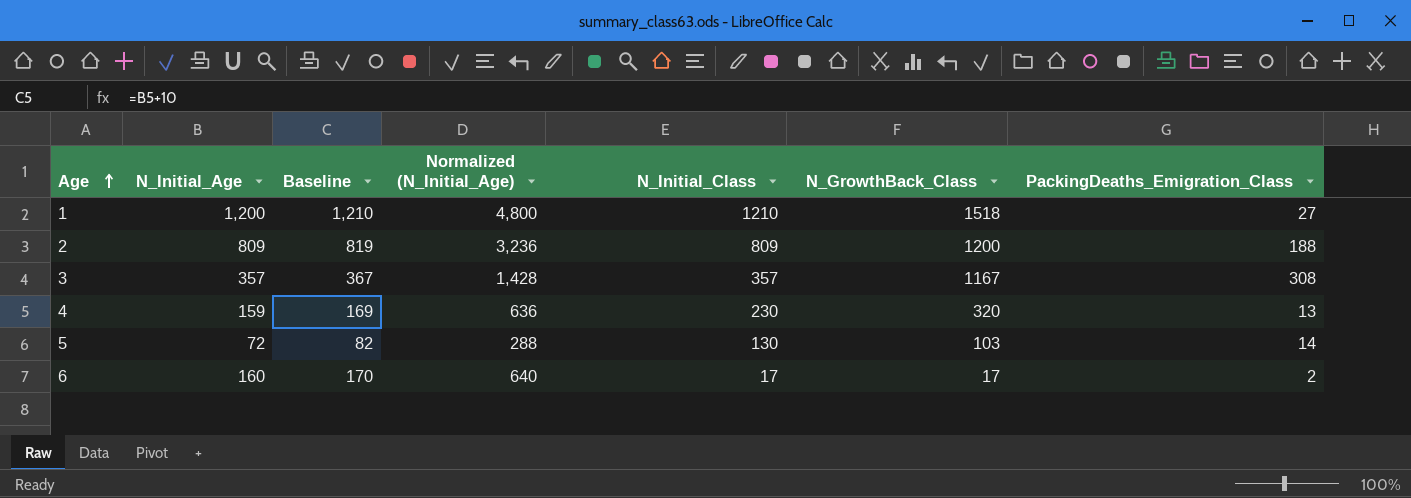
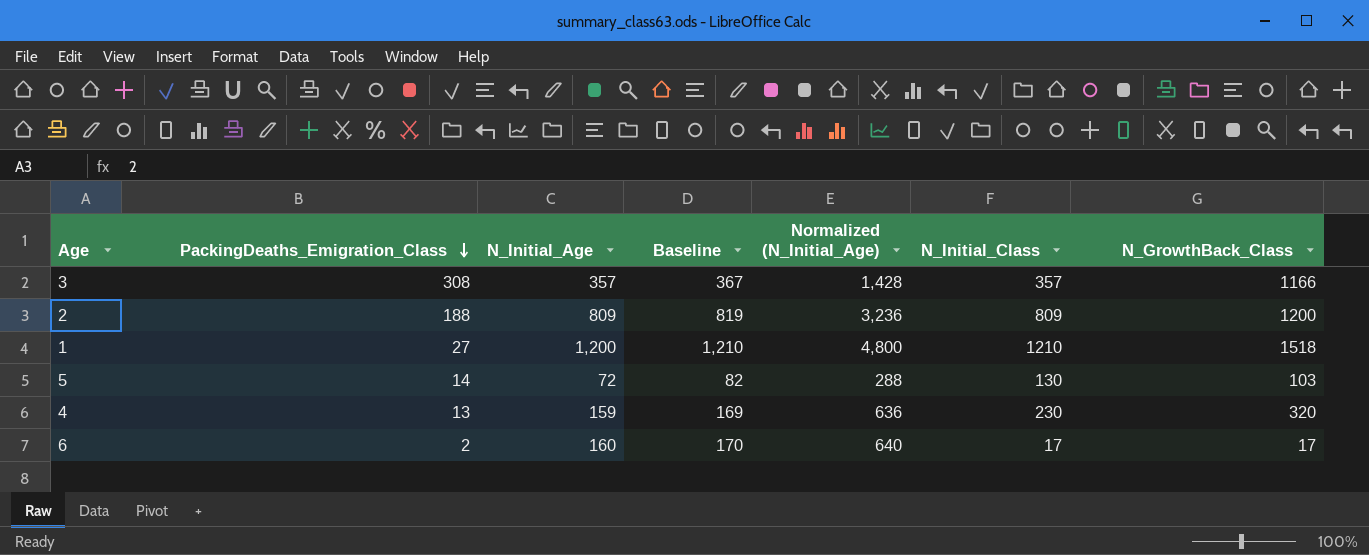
row order: Age ascending -> PackingDeaths_Emigration_Class descending
column PackingDeaths_Emigration_Class | position: 7 -> 2
3 | N_GrowthBack_Class: 1167 -> 1166

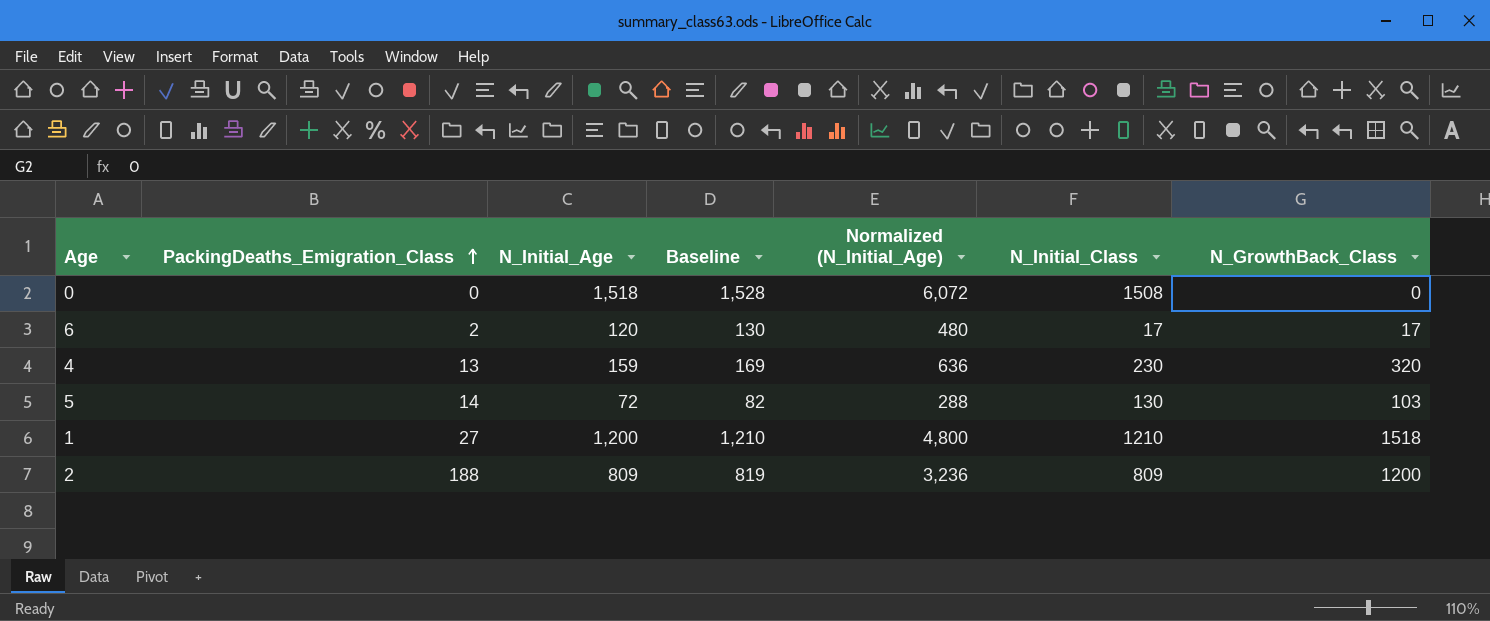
row order: PackingDeaths_Emigration_Class descending -> PackingDeaths_Emigration_Class ascending
row 3: 308 | 357 | 367 | 1,428 | 357 | 1166 -> none
row 0: none -> 0 | 1,518 | 1,528 | 6,072 | 1508 | 0
6 | N_Initial_Age: 160 -> 120
6 | Baseline: 170 -> 130
6 | Normalized (N_Initial_Age): 640 -> 480

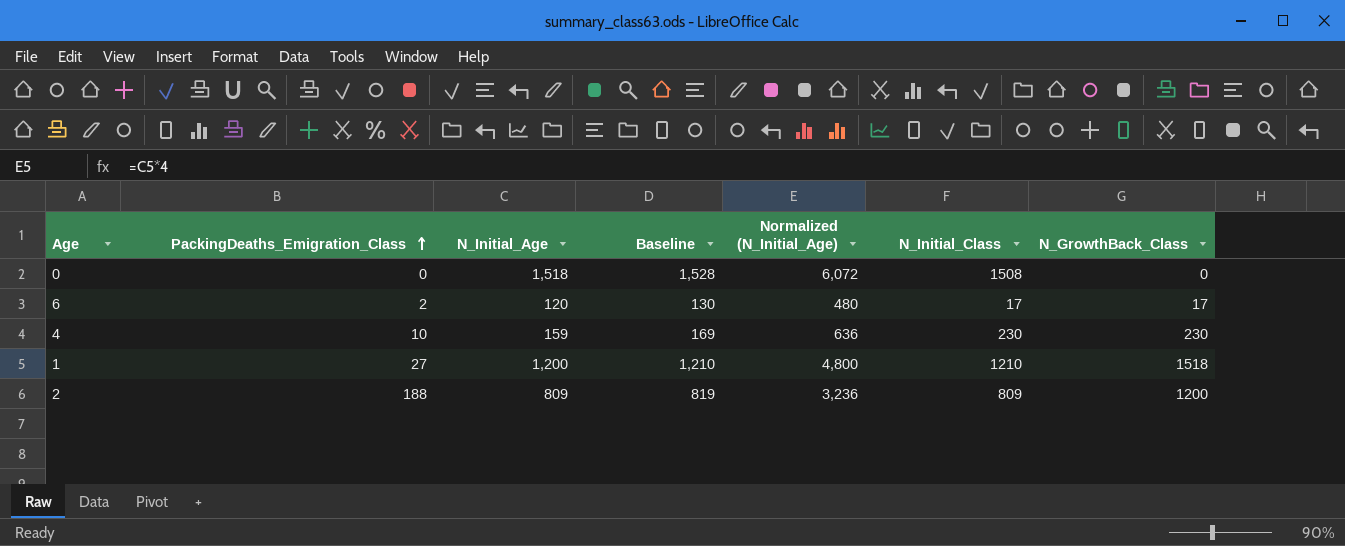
row 5: 14 | 72 | 82 | 288 | 130 | 103 -> none
4 | PackingDeaths_Emigration_Class: 13 -> 10
4 | N_GrowthBack_Class: 320 -> 230

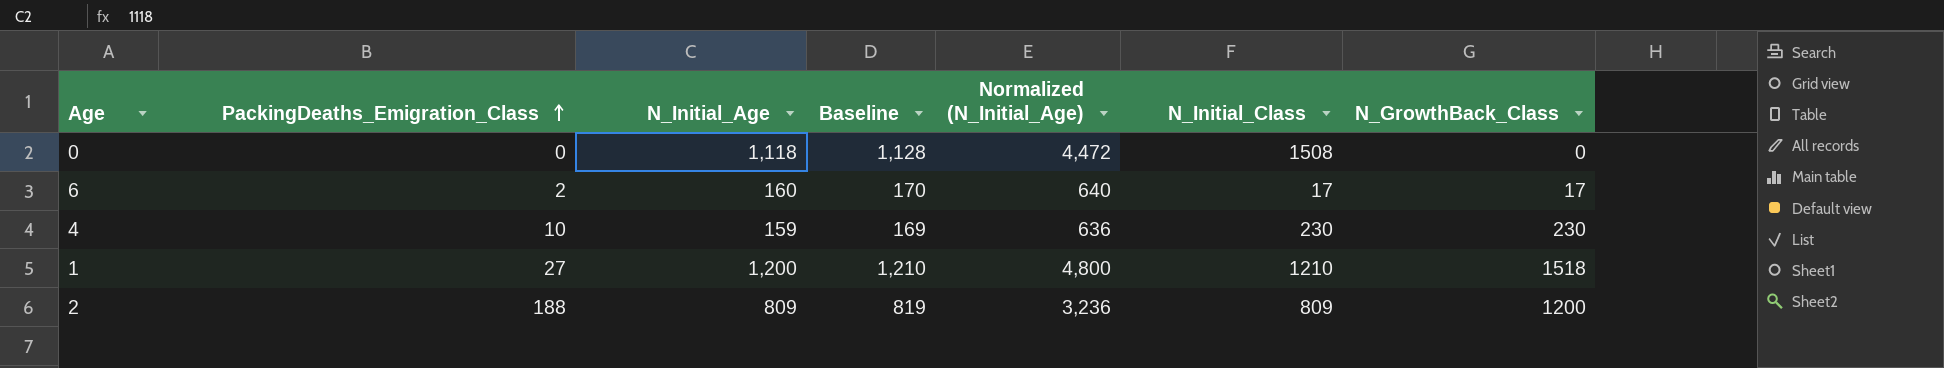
0 | N_Initial_Age: 1,518 -> 1,118
0 | Baseline: 1,528 -> 1,128
0 | Normalized (N_Initial_Age): 6,072 -> 4,472
6 | N_Initial_Age: 120 -> 160
6 | Baseline: 130 -> 170
6 | Normalized (N_Initial_Age): 480 -> 640

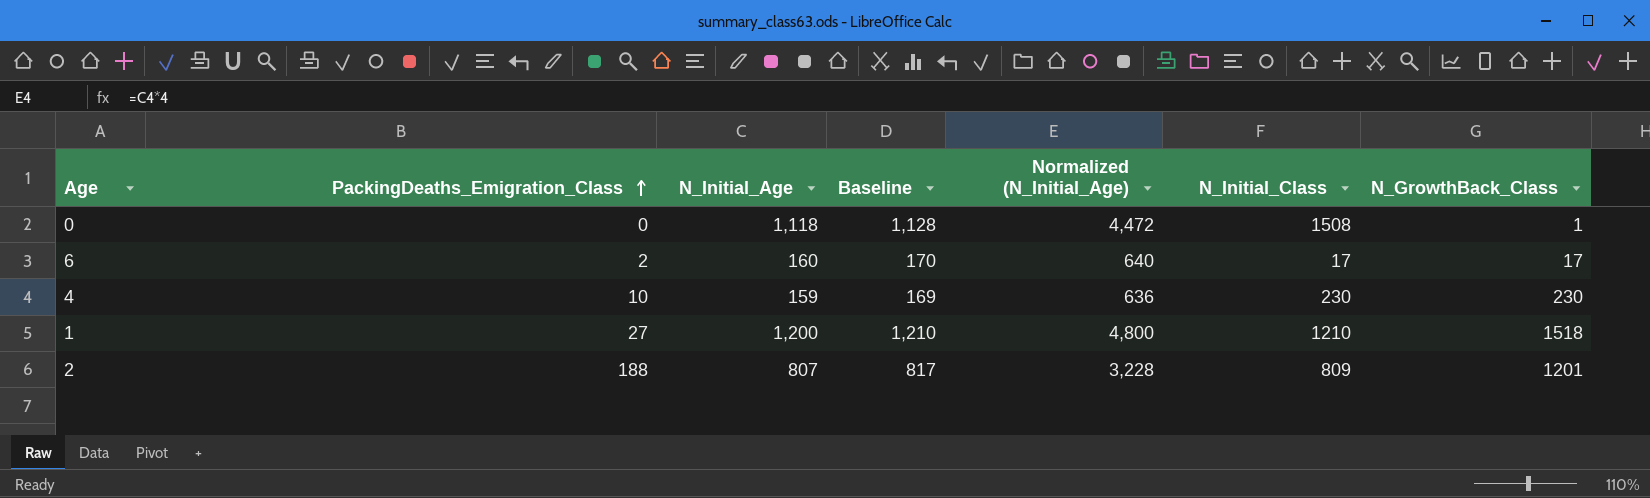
0 | N_GrowthBack_Class: 0 -> 1
2 | N_Initial_Age: 809 -> 807
2 | Baseline: 819 -> 817
2 | Normalized (N_Initial_Age): 3,236 -> 3,228
2 | N_GrowthBack_Class: 1200 -> 1201

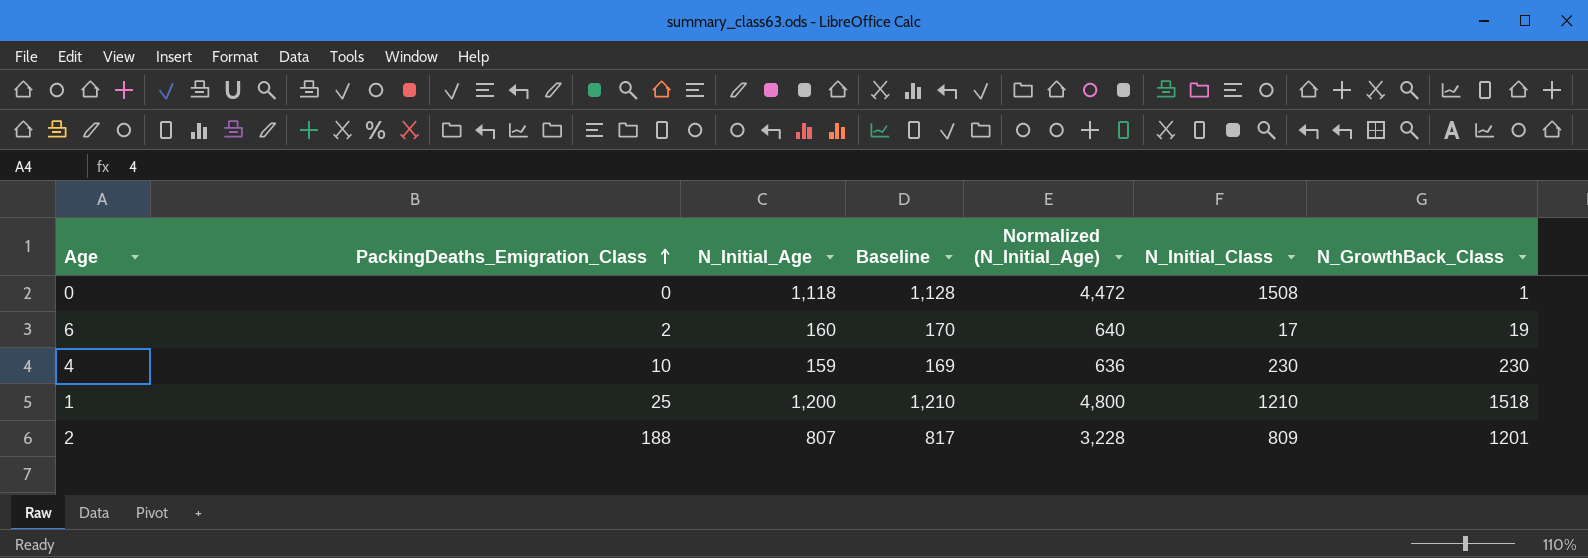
6 | N_GrowthBack_Class: 17 -> 19
1 | PackingDeaths_Emigration_Class: 27 -> 25

